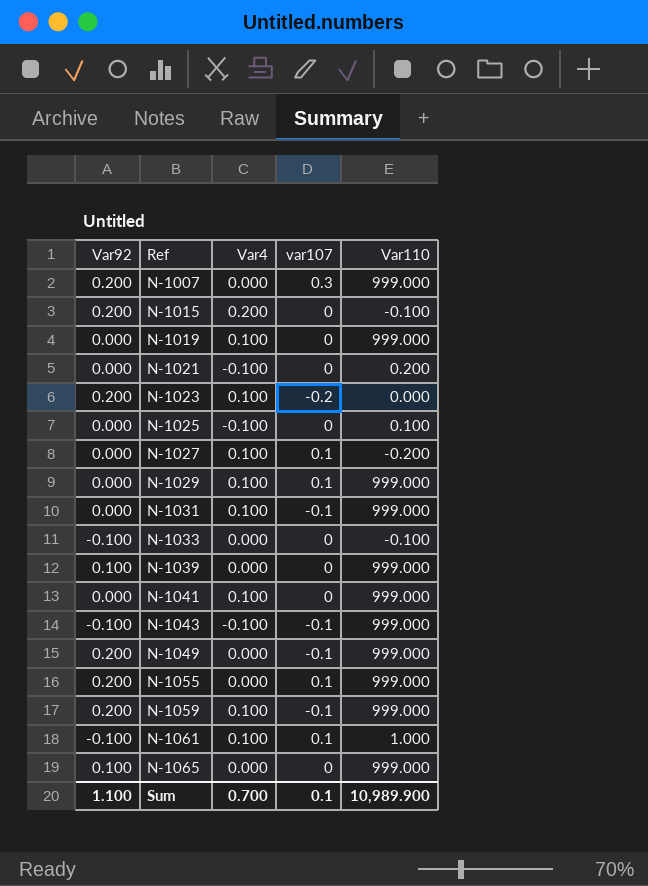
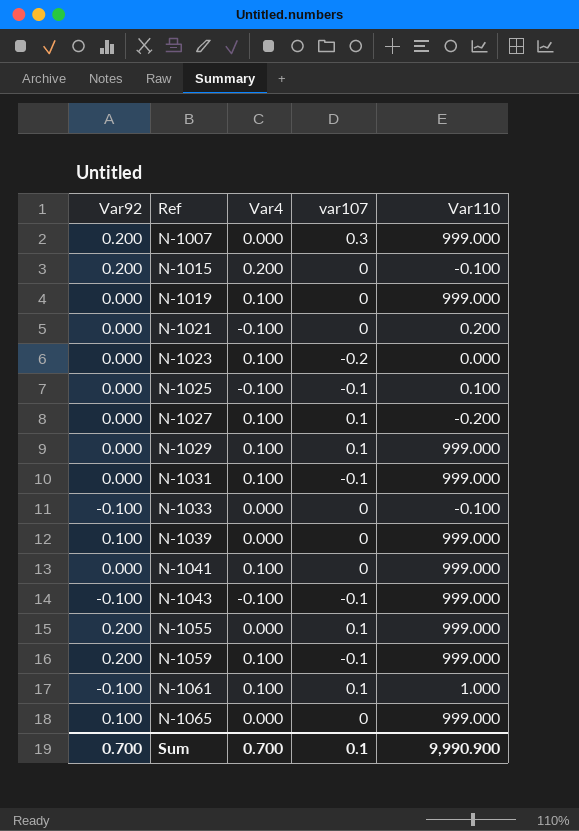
row N-1049: 0.200 | 0.000 | -0.1 | 999.000 -> none
N-1023 | Var92: 0.200 -> 0.000
N-1025 | var107: 0 -> -0.1
Sum | Var92: 1.100 -> 0.700
Sum | Var110: 10,989.900 -> 9,990.900

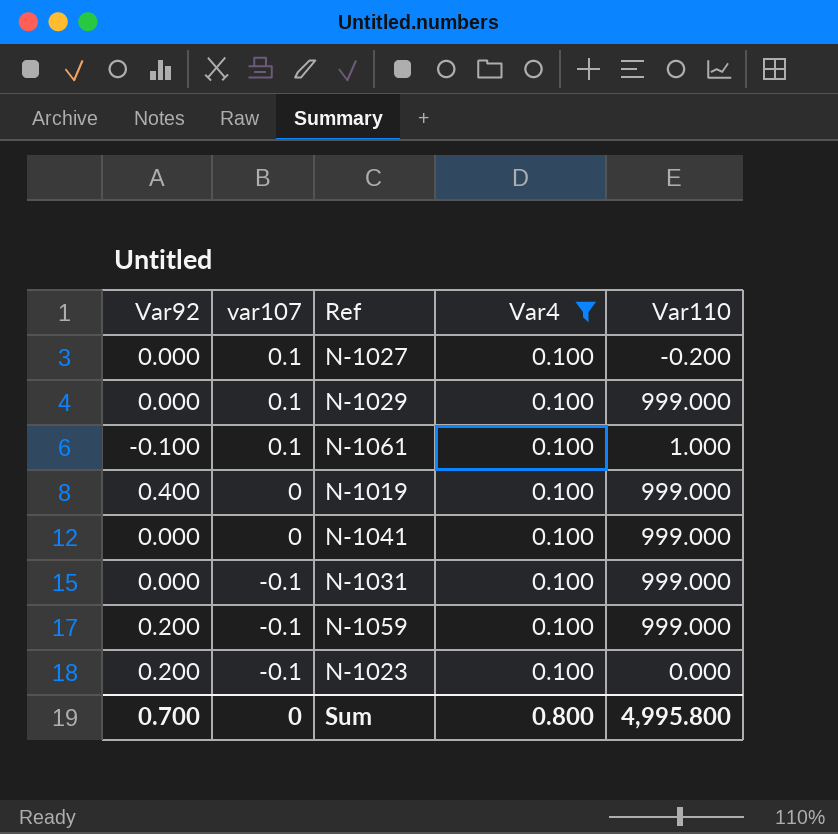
filter: none -> Var4 = 0.100
row order: Ref ascending -> var107 descending
column var107 | position: 4 -> 2
N-1019 | Var92: 0.000 -> 0.400
N-1023 | Var92: 0.000 -> 0.200
N-1023 | var107: -0.2 -> -0.1
Sum | var107: 0.1 -> 0
Sum | Var4: 0.700 -> 0.800
Sum | Var110: 9,990.900 -> 4,995.800

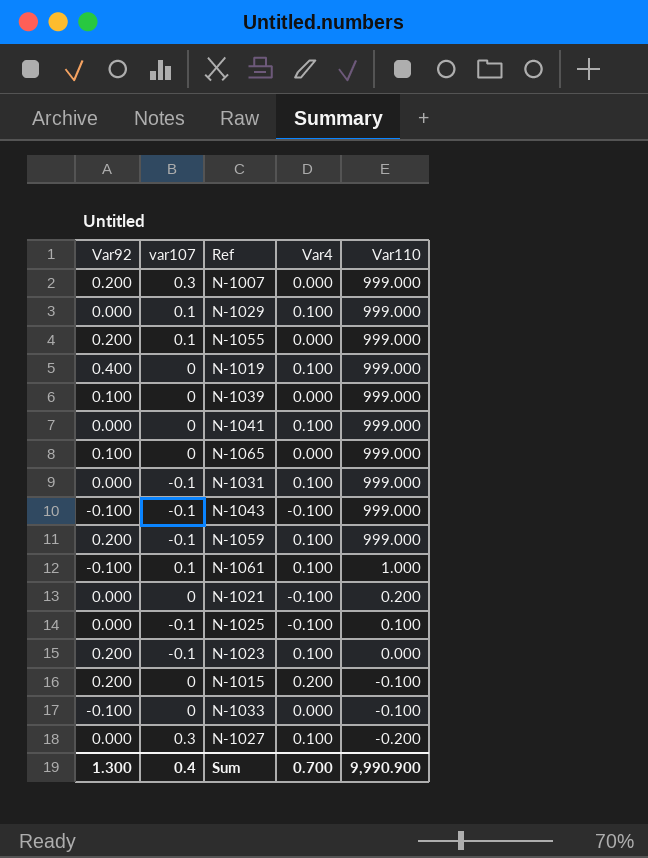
filter: Var4 = 0.100 -> none
row order: var107 descending -> Var110 descending
N-1027 | var107: 0.1 -> 0.3
Sum | Var92: 0.700 -> 1.300
Sum | var107: 0 -> 0.4
Sum | Var4: 0.800 -> 0.700
Sum | Var110: 4,995.800 -> 9,990.900

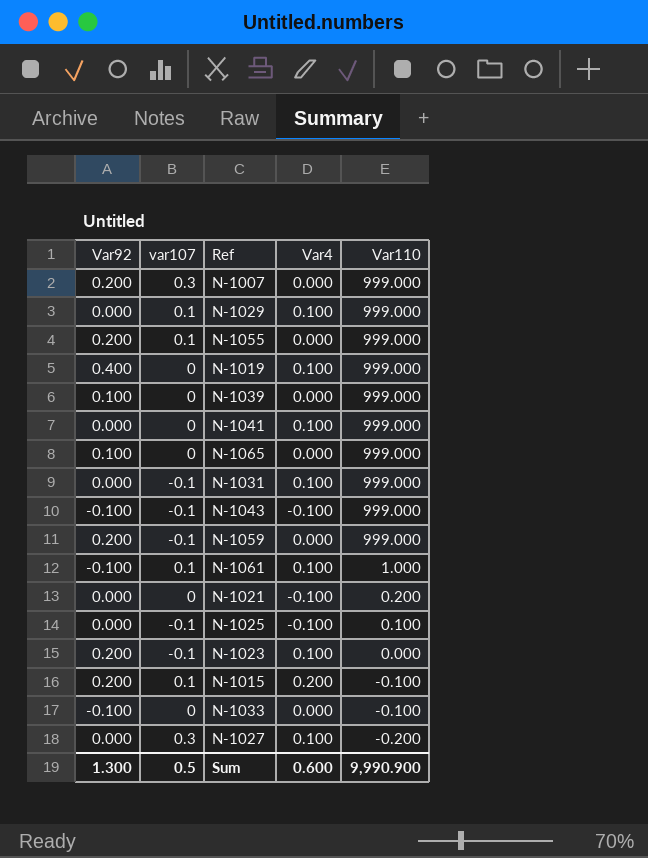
N-1059 | Var4: 0.100 -> 0.000
N-1015 | var107: 0 -> 0.1
Sum | var107: 0.4 -> 0.5
Sum | Var4: 0.700 -> 0.600

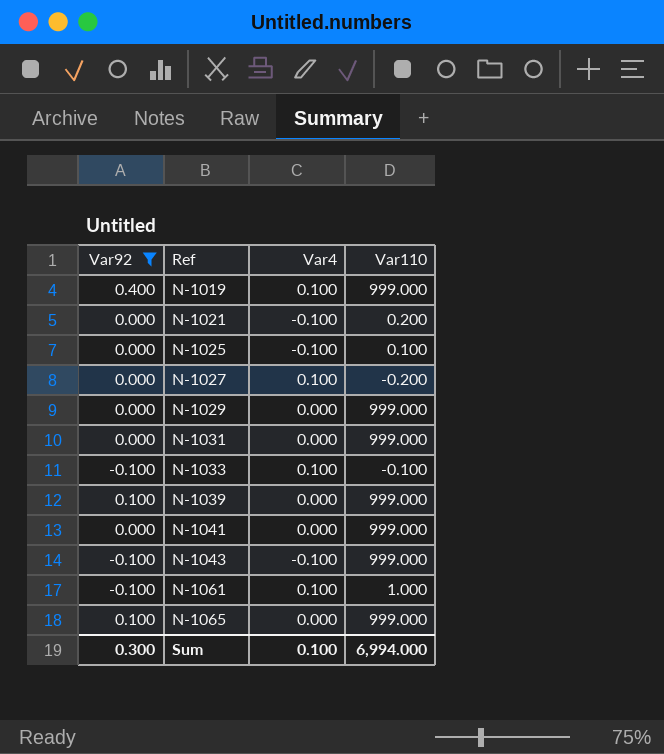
filter: none -> Var92 != 0.200
row order: Var110 descending -> Ref ascending
column var107 | position: 2 -> none
N-1029 | Var4: 0.100 -> 0.000
N-1031 | Var4: 0.100 -> 0.000
N-1033 | Var4: 0.000 -> 0.100
N-1041 | Var4: 0.100 -> 0.000
Sum | Var92: 1.300 -> 0.300
Sum | Var4: 0.600 -> 0.100
Sum | Var110: 9,990.900 -> 6,994.000

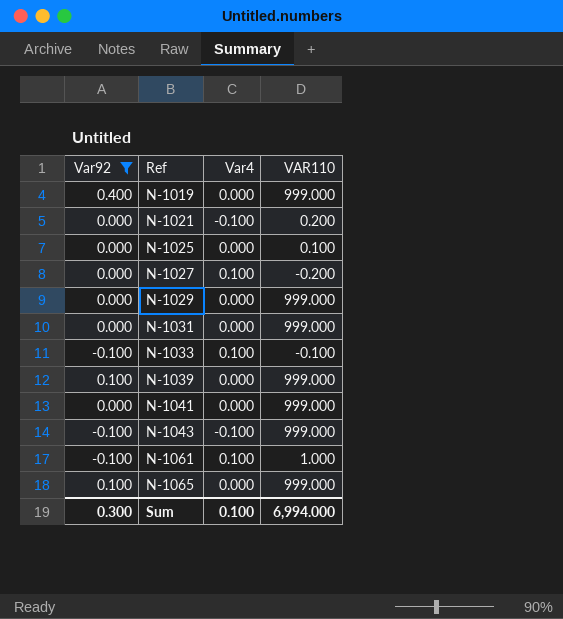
column name: Var110 -> VAR110
N-1019 | Var4: 0.100 -> 0.000
N-1025 | Var4: -0.100 -> 0.000

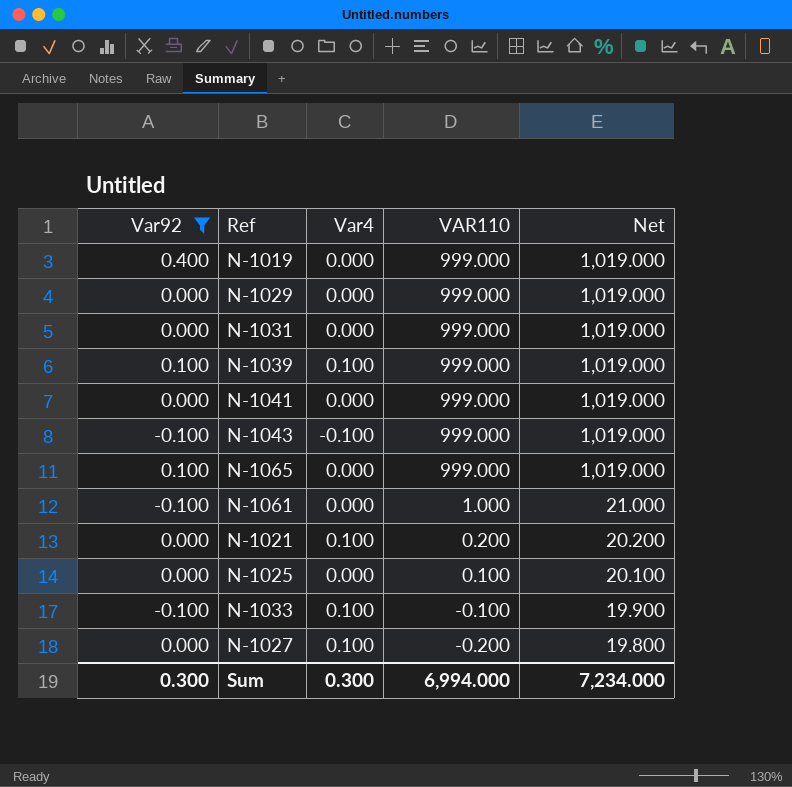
row order: Ref ascending -> VAR110 descending
column Net | formula: none -> [VAR110] + 20
N-1039 | Var4: 0.000 -> 0.100
N-1061 | Var4: 0.100 -> 0.000
N-1021 | Var4: -0.100 -> 0.100
Sum | Var4: 0.100 -> 0.300

